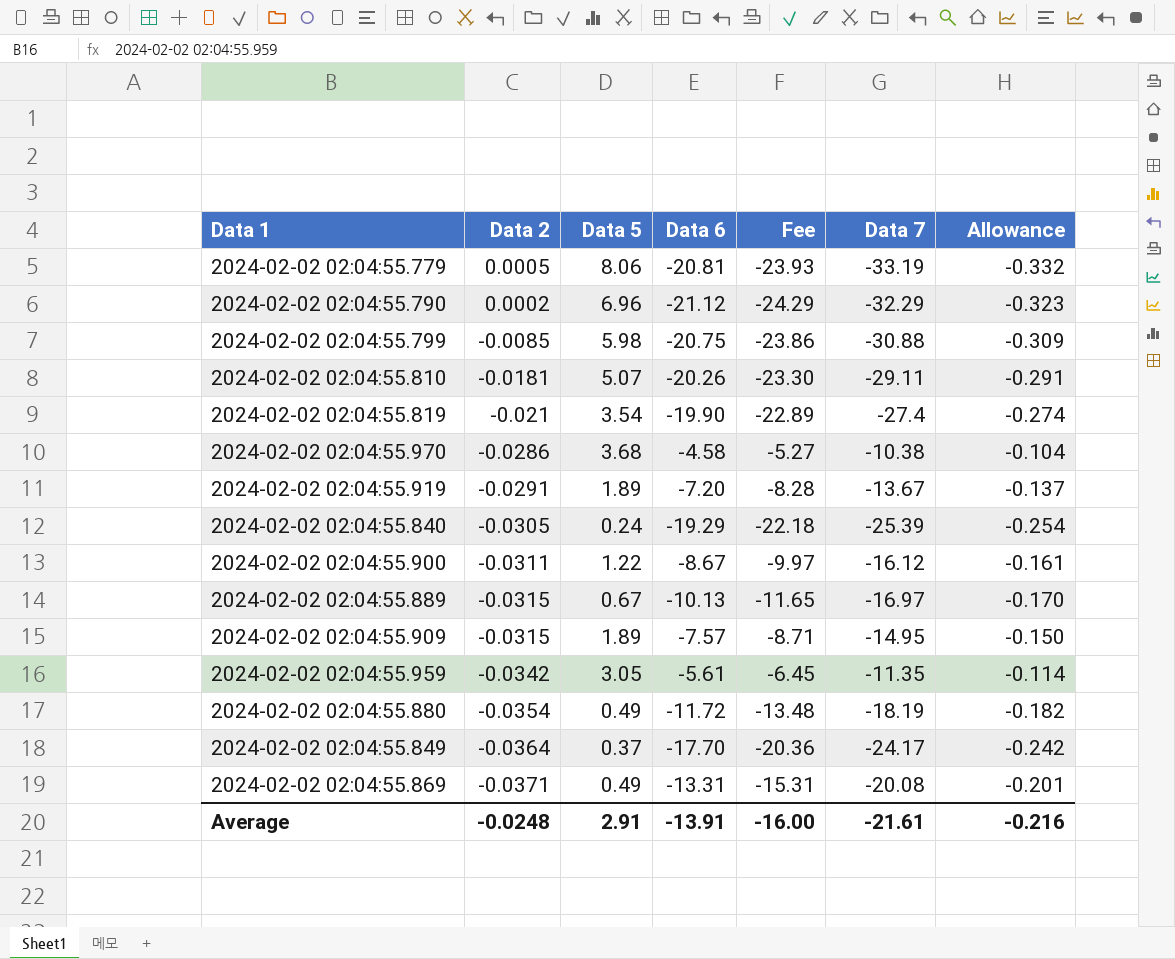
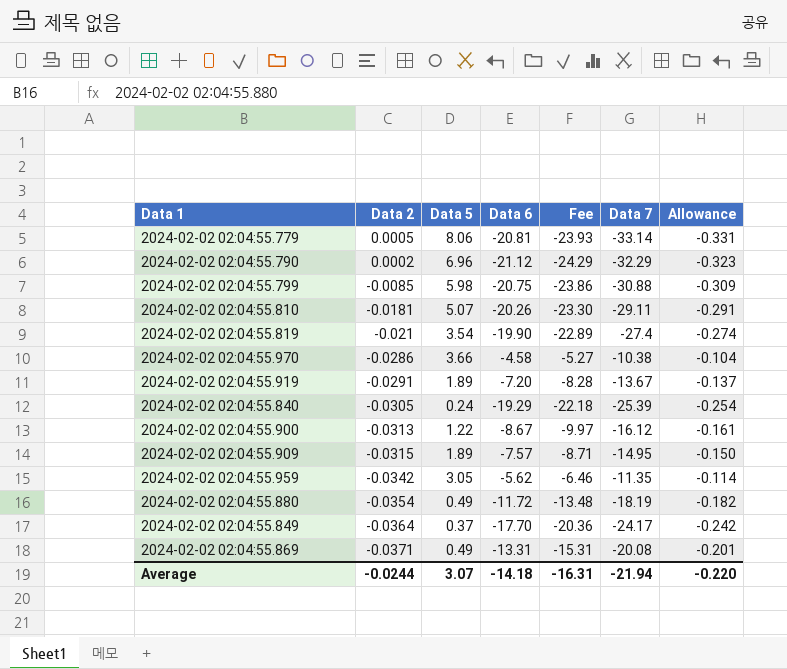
row 2024-02-02 02:04:55.889: -0.0315 | 0.67 | -10.13 | -11.65 | -16.97 | -0.170 -> none
2024-02-02 02:04:55.779 | Data 7: -33.19 -> -33.14
2024-02-02 02:04:55.779 | Allowance: -0.332 -> -0.331
2024-02-02 02:04:55.970 | Data 5: 3.68 -> 3.66
2024-02-02 02:04:55.900 | Data 2: -0.0311 -> -0.0313
2024-02-02 02:04:55.959 | Data 6: -5.61 -> -5.62
2024-02-02 02:04:55.959 | Fee: -6.45 -> -6.46
Average | Data 2: -0.0248 -> -0.0244
Average | Data 5: 2.91 -> 3.07
Average | Data 6: -13.91 -> -14.18
Average | Fee: -16.00 -> -16.31
Average | Data 7: -21.61 -> -21.94
Average | Allowance: -0.216 -> -0.220

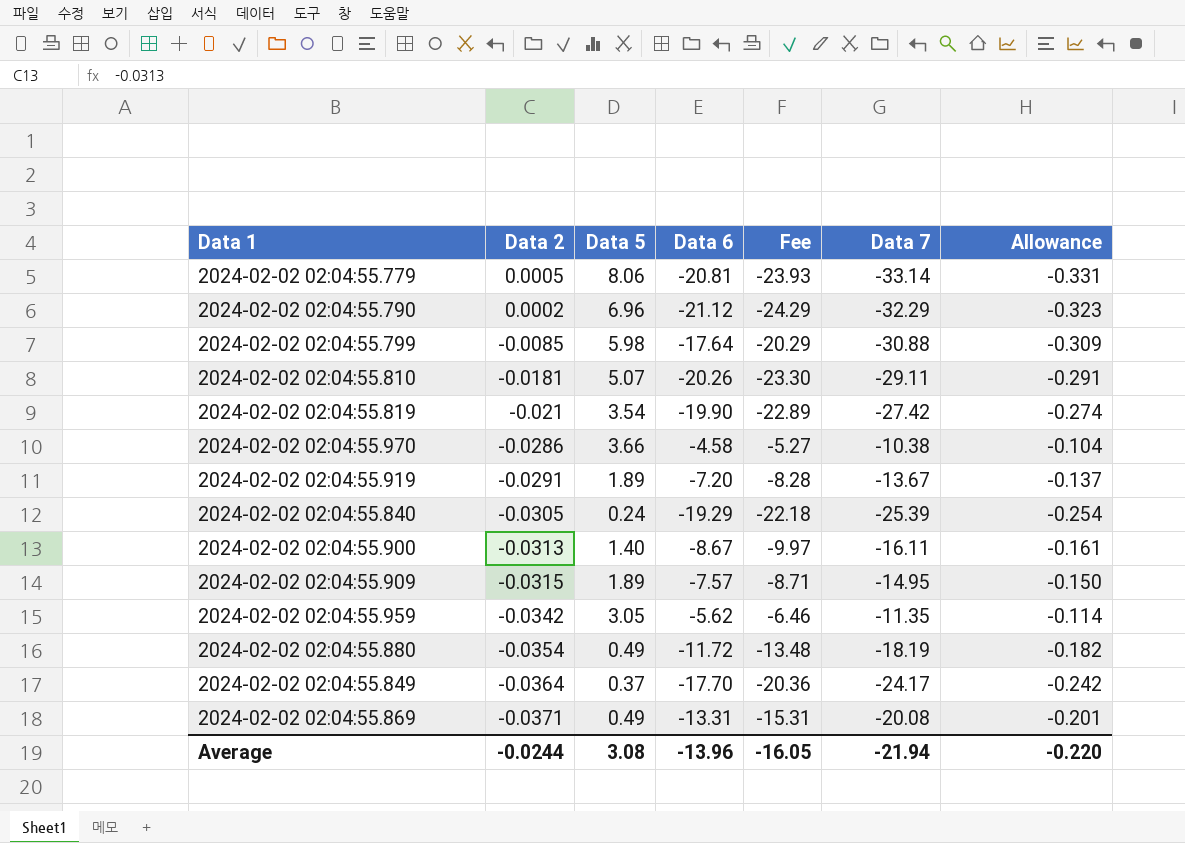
2024-02-02 02:04:55.799 | Data 6: -20.75 -> -17.64
2024-02-02 02:04:55.799 | Fee: -23.86 -> -20.29
2024-02-02 02:04:55.819 | Data 7: -27.4 -> -27.42
2024-02-02 02:04:55.900 | Data 5: 1.22 -> 1.40
2024-02-02 02:04:55.900 | Data 7: -16.12 -> -16.11
Average | Data 5: 3.07 -> 3.08
Average | Data 6: -14.18 -> -13.96
Average | Fee: -16.31 -> -16.05

